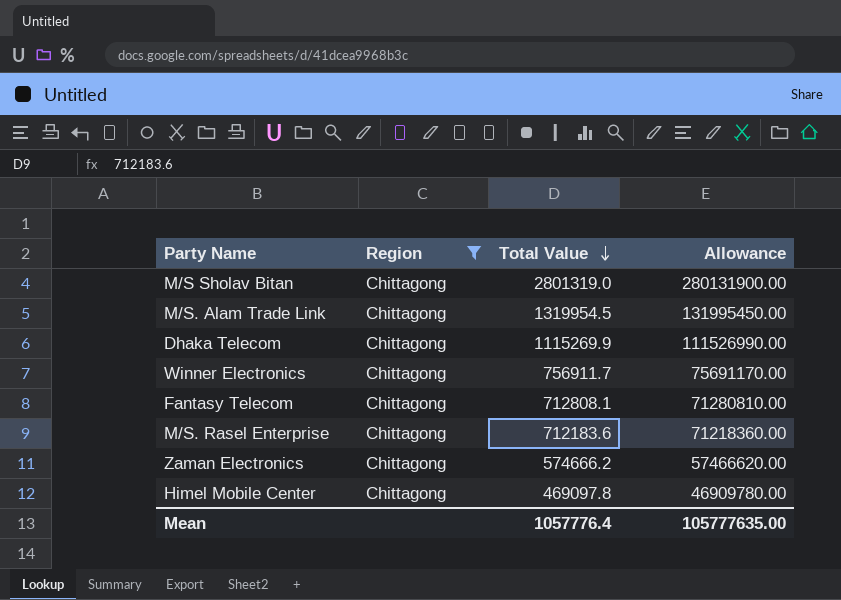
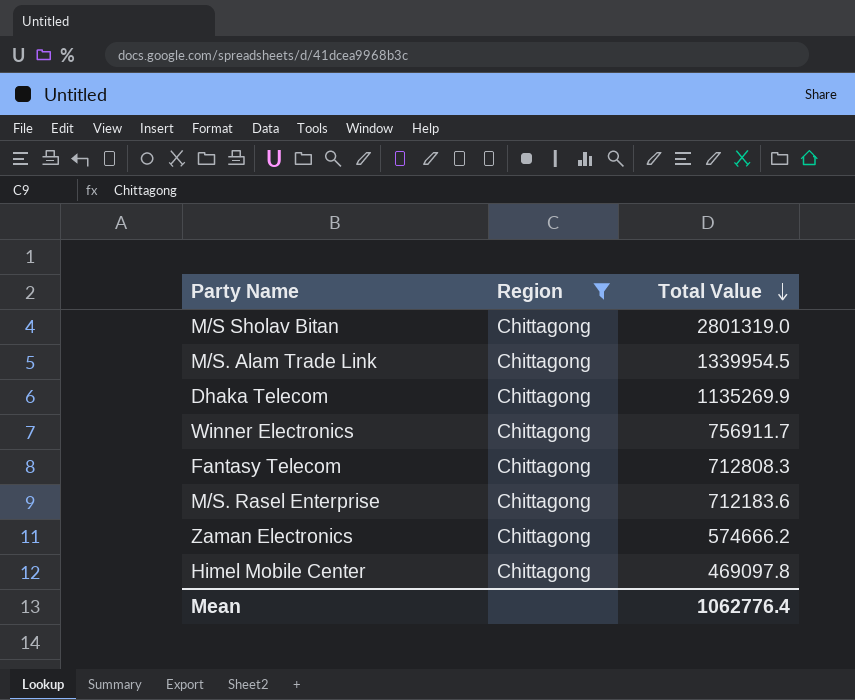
column Allowance | formula: [Total Value] * 100 -> none
M/S. Alam Trade Link | Total Value: 1319954.5 -> 1339954.5
Dhaka Telecom | Total Value: 1115269.9 -> 1135269.9
Fantasy Telecom | Total Value: 712808.1 -> 712808.3
Mean | Total Value: 1057776.4 -> 1062776.4

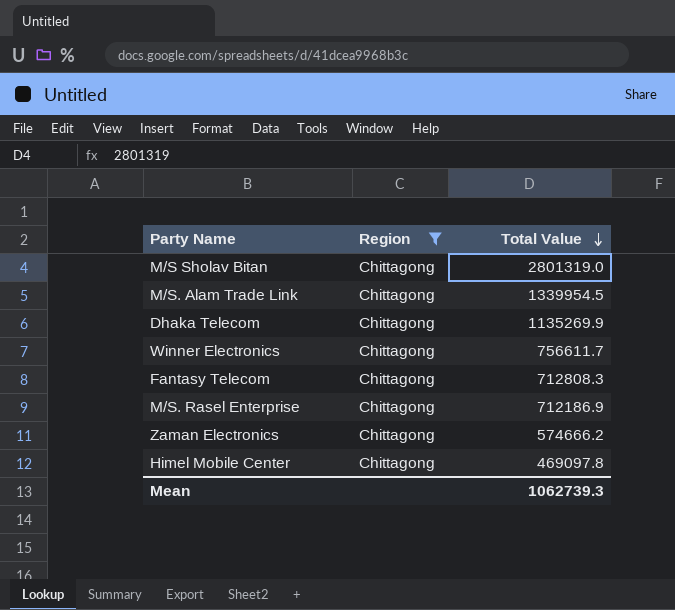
Winner Electronics | Total Value: 756911.7 -> 756611.7
M/S. Rasel Enterprise | Total Value: 712183.6 -> 712186.9
Mean | Total Value: 1062776.4 -> 1062739.3

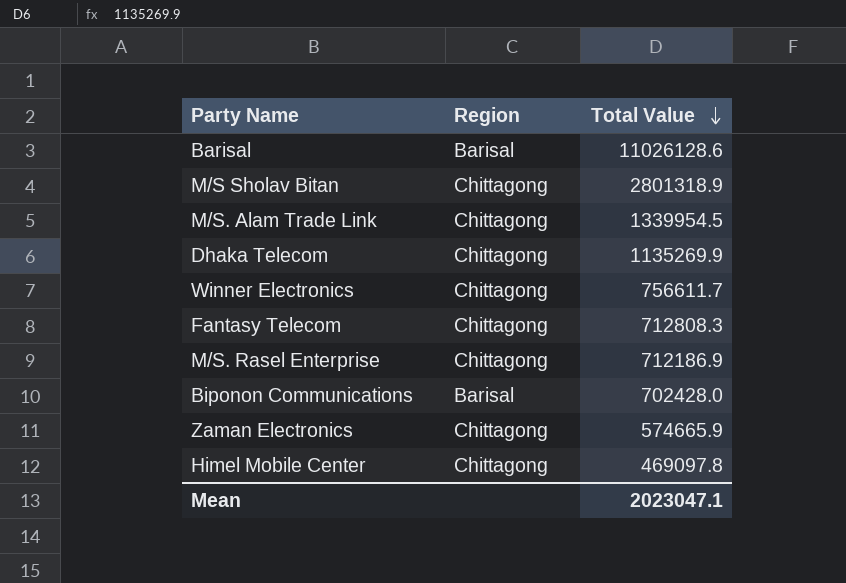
filter: Region = Chittagong -> none
M/S Sholav Bitan | Total Value: 2801319.0 -> 2801318.9
Zaman Electronics | Total Value: 574666.2 -> 574665.9
Mean | Total Value: 1062739.3 -> 2023047.1

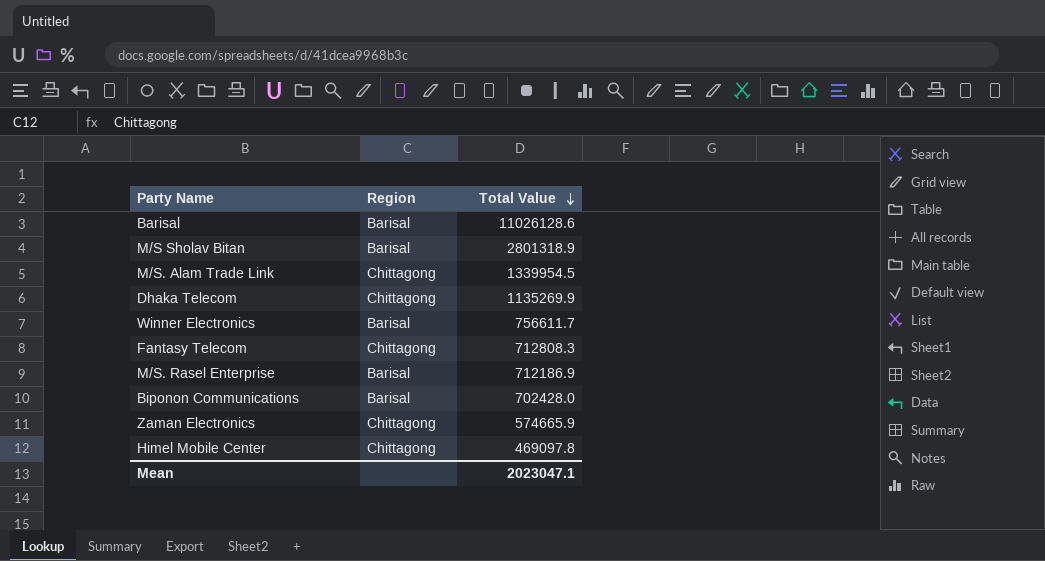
M/S Sholav Bitan | Region: Chittagong -> Barisal
Winner Electronics | Region: Chittagong -> Barisal
M/S. Rasel Enterprise | Region: Chittagong -> Barisal

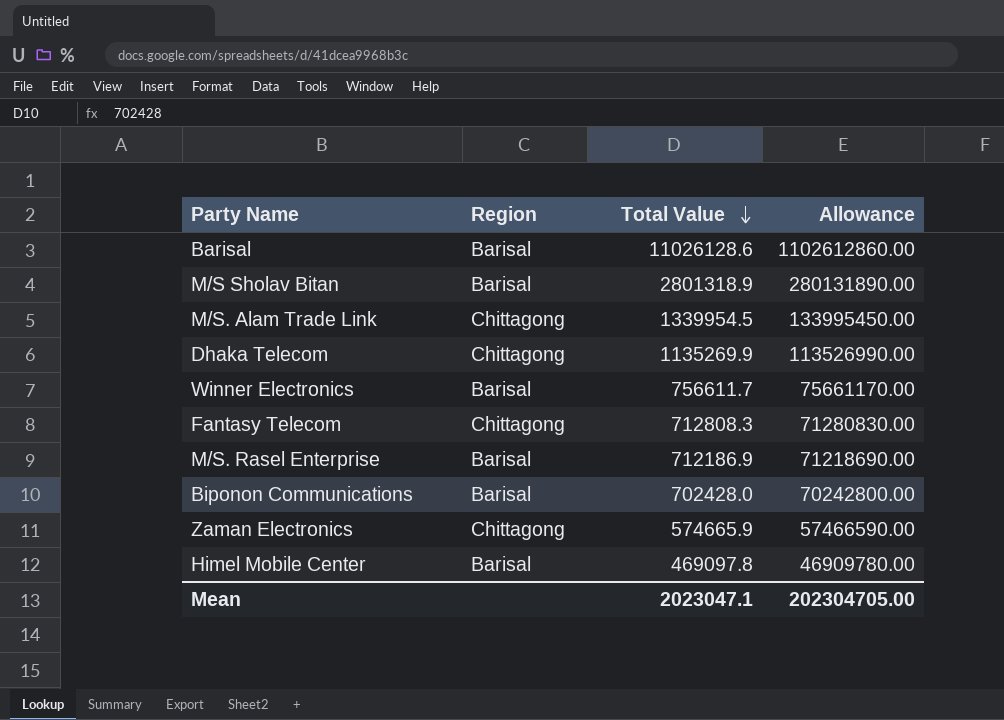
column Allowance | formula: none -> [Total Value] * 100
Himel Mobile Center | Region: Chittagong -> Barisal

